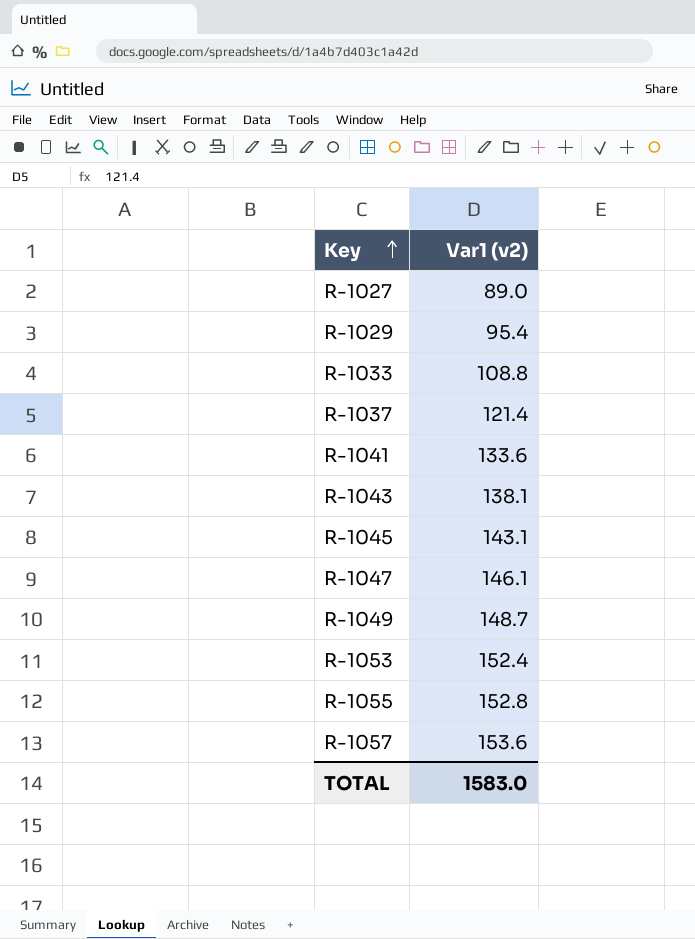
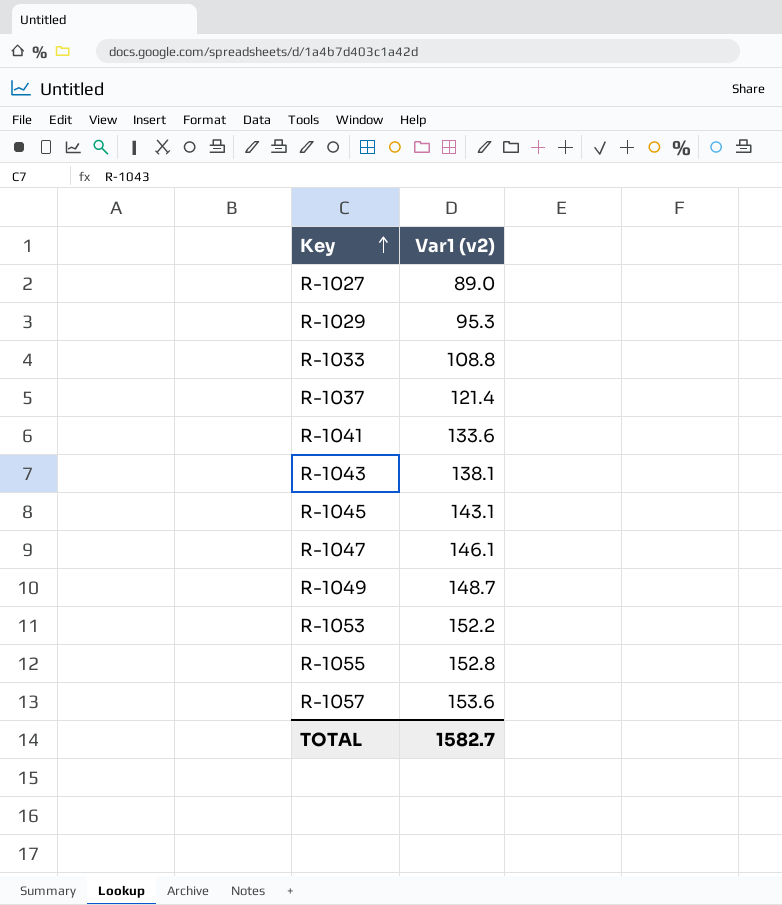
R-1029 | Var1 (v2): 95.4 -> 95.3
R-1053 | Var1 (v2): 152.4 -> 152.2
TOTAL | Var1 (v2): 1583.0 -> 1582.7

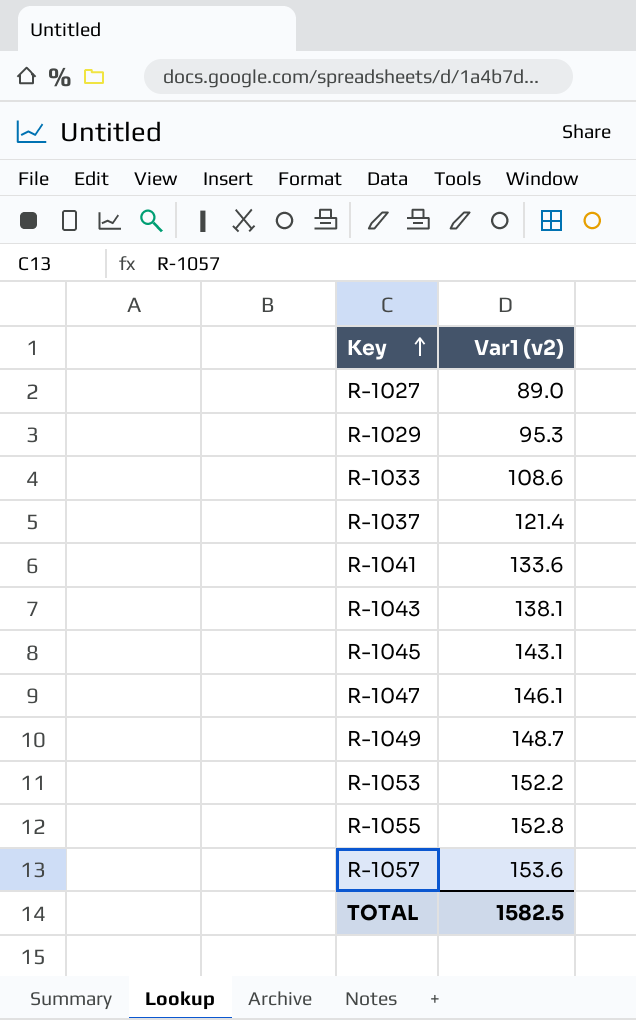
R-1033 | Var1 (v2): 108.8 -> 108.6
TOTAL | Var1 (v2): 1582.7 -> 1582.5

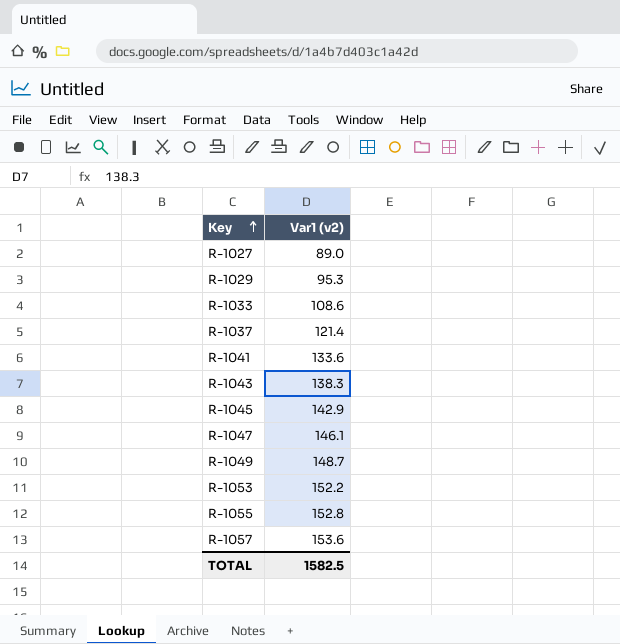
R-1043 | Var1 (v2): 138.1 -> 138.3
R-1045 | Var1 (v2): 143.1 -> 142.9

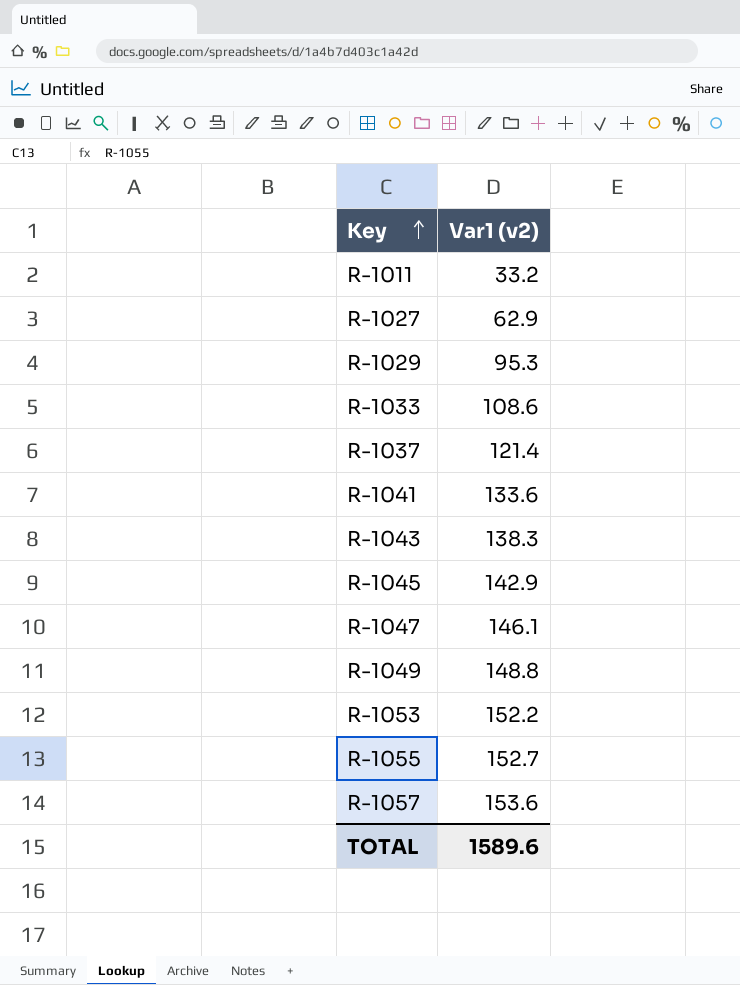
row R-1011: none -> 33.2
R-1027 | Var1 (v2): 89.0 -> 62.9
R-1049 | Var1 (v2): 148.7 -> 148.8
R-1055 | Var1 (v2): 152.8 -> 152.7
TOTAL | Var1 (v2): 1582.5 -> 1589.6

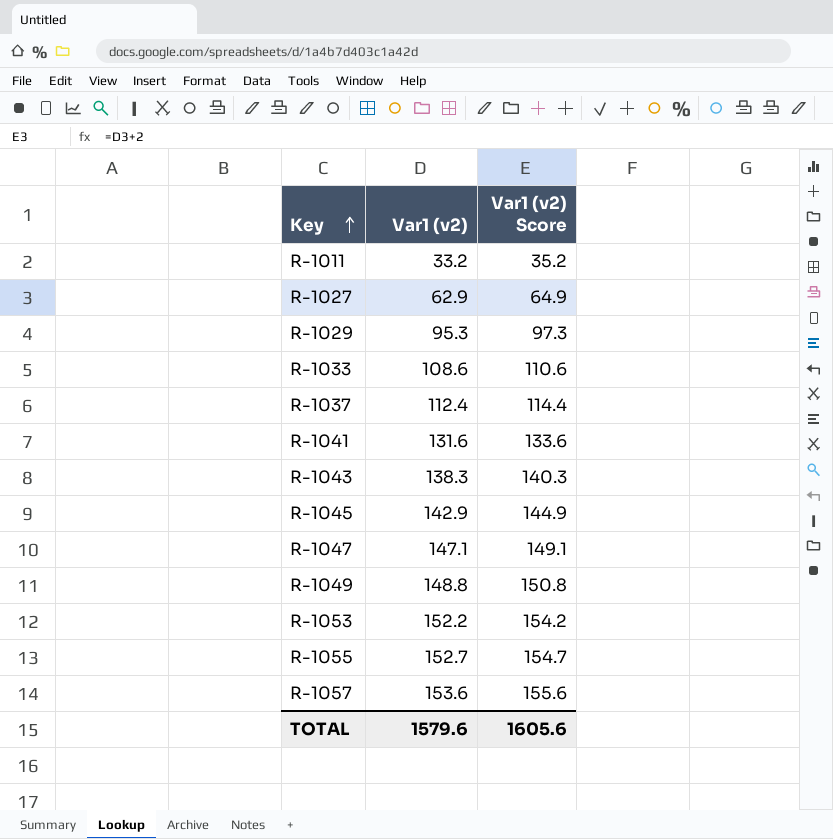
column Var1 (v2) Score | formula: none -> [Var1 (v2)] + 2
R-1037 | Var1 (v2): 121.4 -> 112.4
R-1041 | Var1 (v2): 133.6 -> 131.6
R-1047 | Var1 (v2): 146.1 -> 147.1
TOTAL | Var1 (v2): 1589.6 -> 1579.6

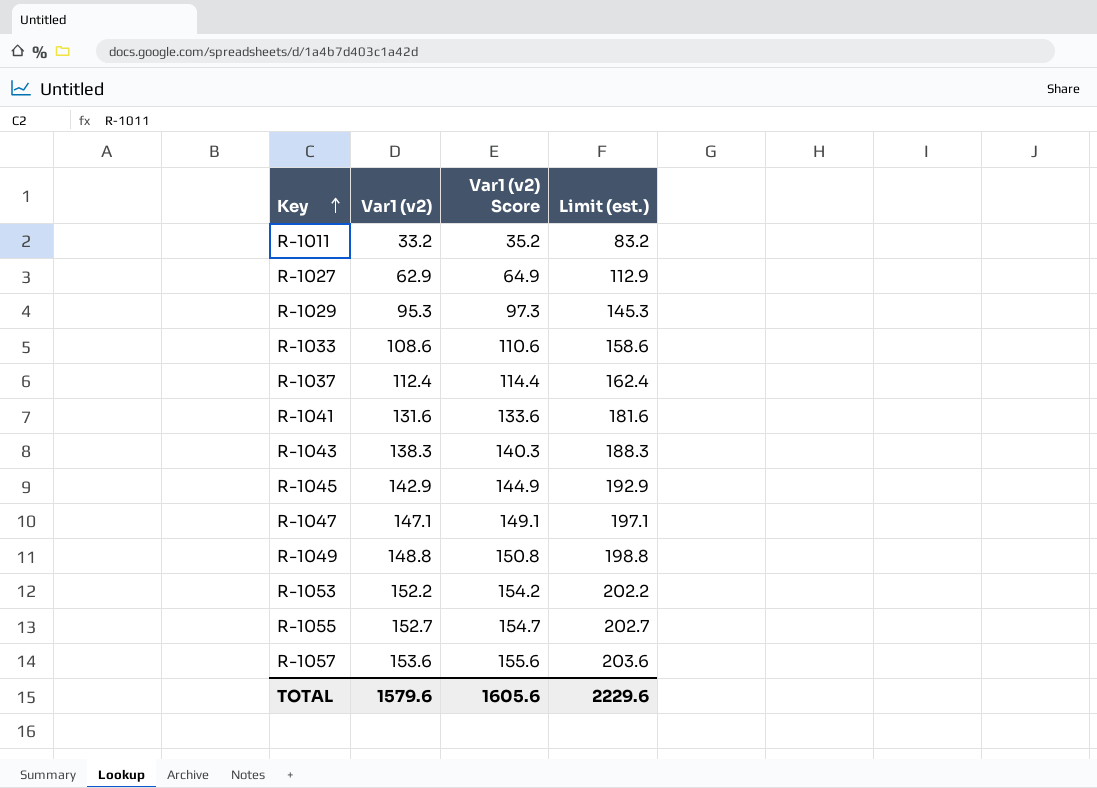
column Limit (est.) | formula: none -> [Var1 (v2)] + 50

